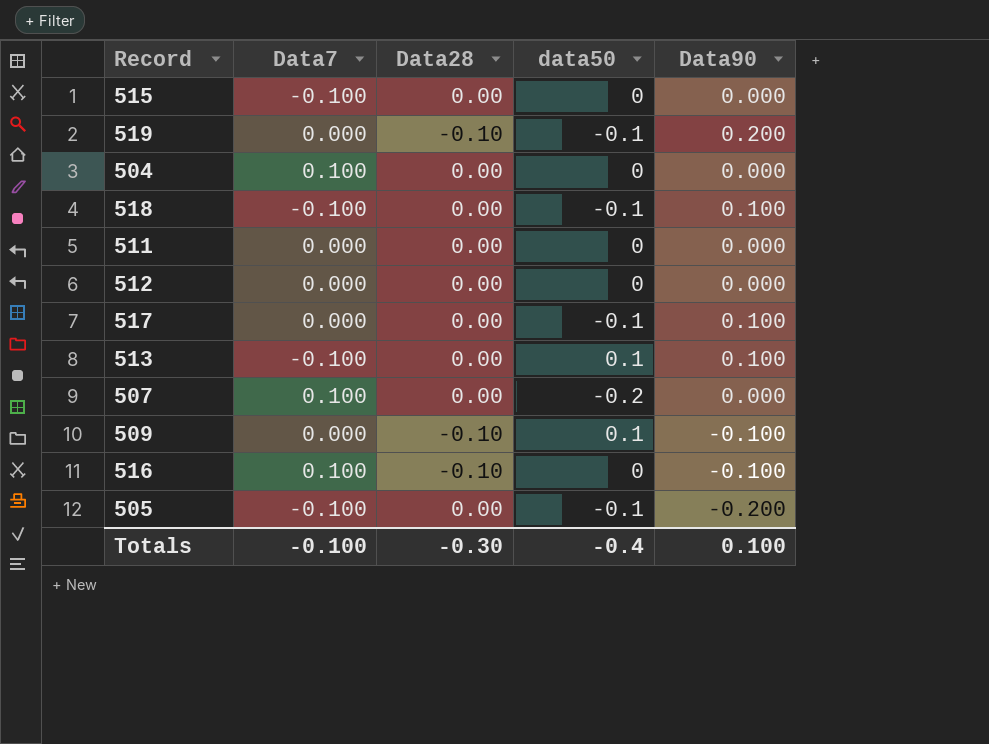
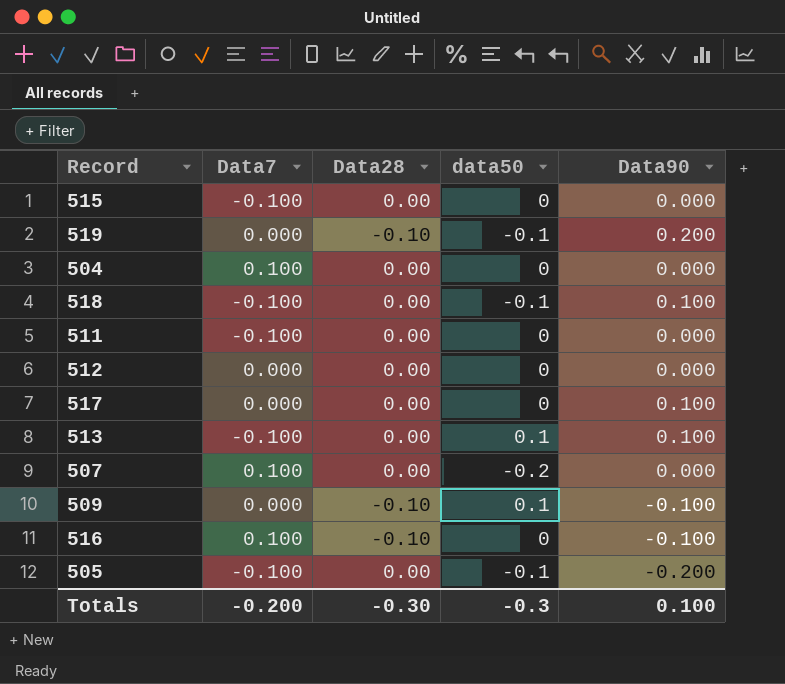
511 | Data7: 0.000 -> -0.100
517 | data50: -0.1 -> 0
Totals | Data7: -0.100 -> -0.200
Totals | data50: -0.4 -> -0.3

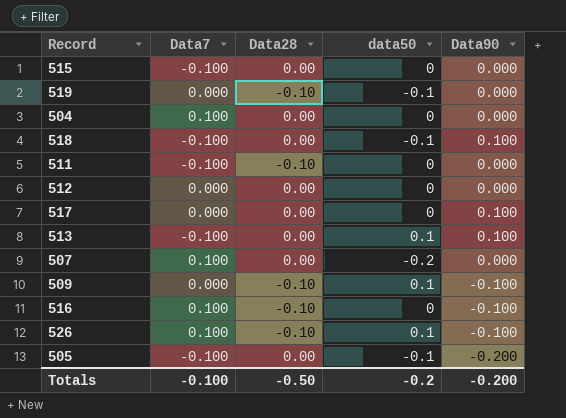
519 | Data90: 0.200 -> 0.000
511 | Data28: 0.00 -> -0.10
row 526: none -> 0.100 | -0.10 | 0.1 | -0.100
Totals | Data7: -0.200 -> -0.100
Totals | Data28: -0.30 -> -0.50
Totals | data50: -0.3 -> -0.2
Totals | Data90: 0.100 -> -0.200

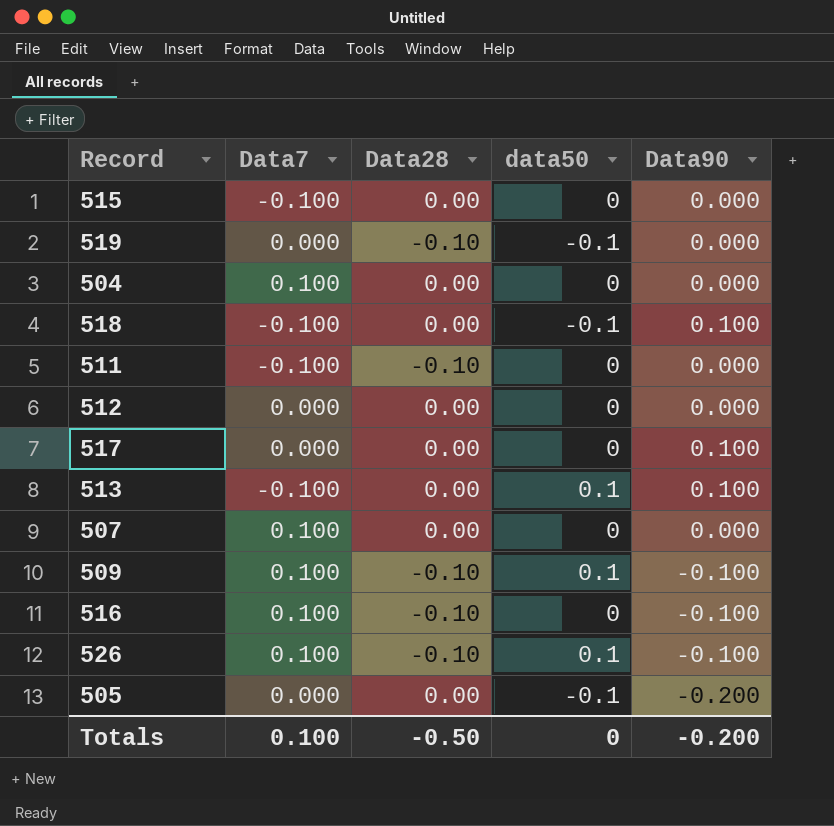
507 | data50: -0.2 -> 0
509 | Data7: 0.000 -> 0.100
505 | Data7: -0.100 -> 0.000
Totals | Data7: -0.100 -> 0.100
Totals | data50: -0.2 -> 0

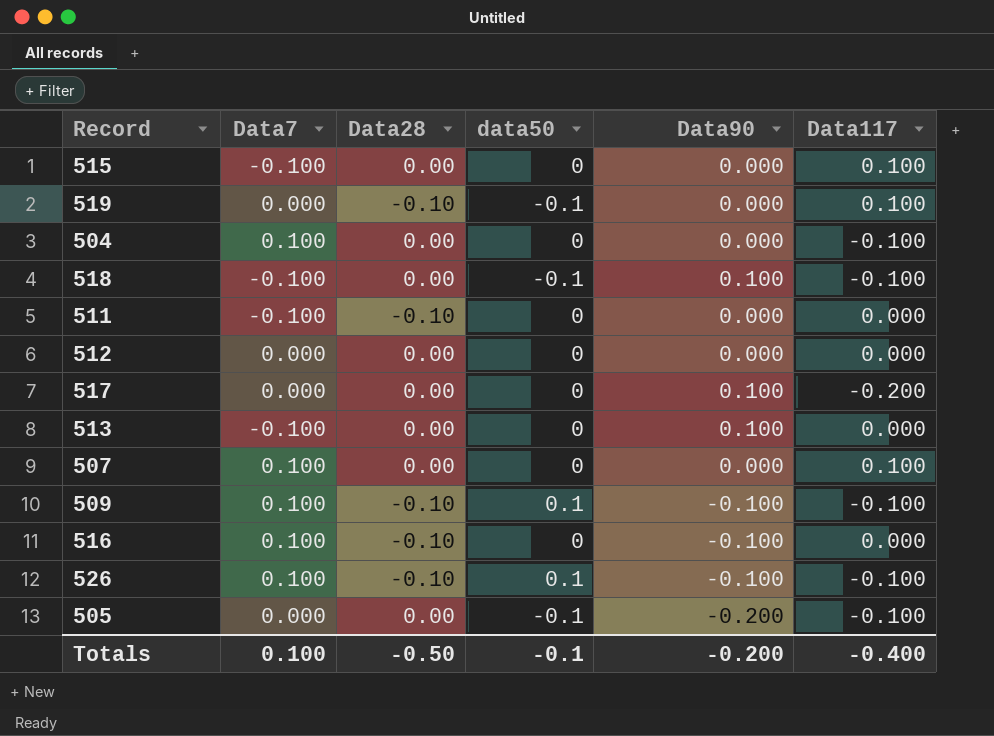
column Data117 | position: none -> 6
513 | data50: 0.1 -> 0
Totals | data50: 0 -> -0.1

